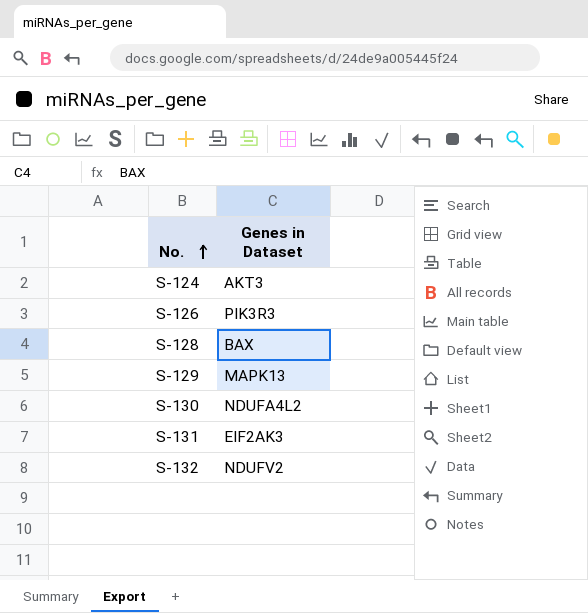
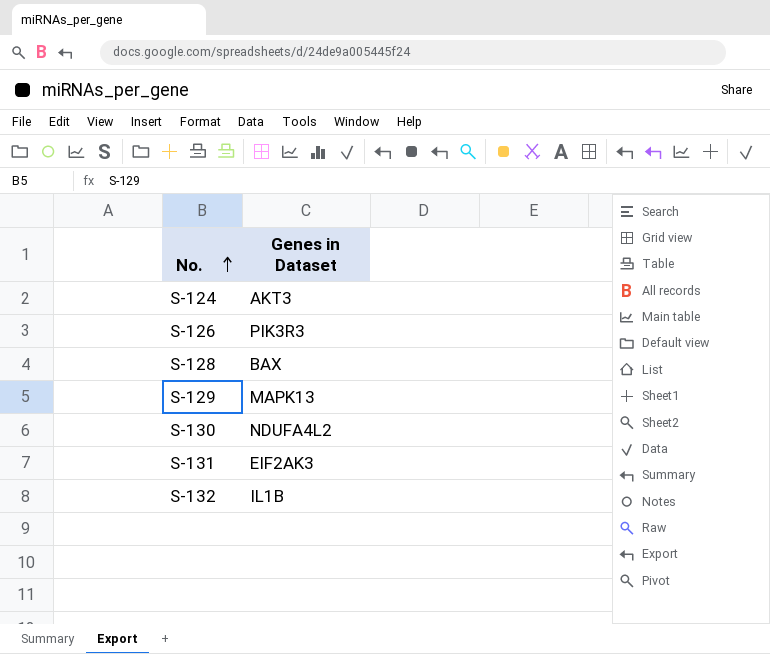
S-132 | Genes in Dataset: NDUFV2 -> IL1B

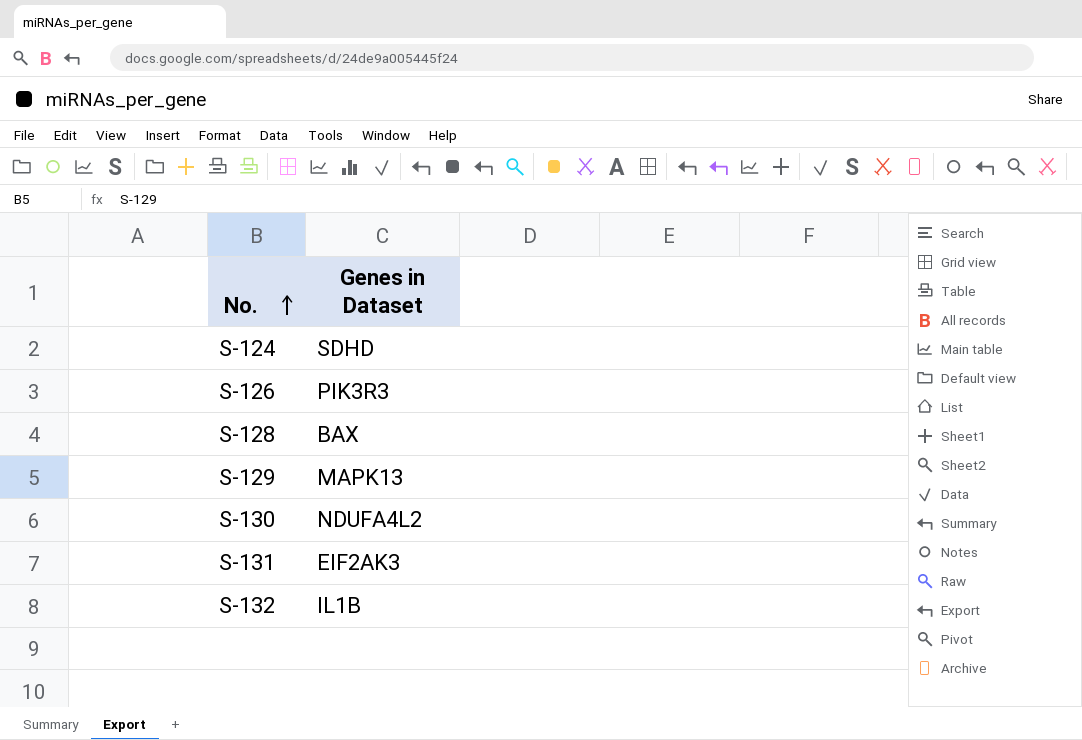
S-124 | Genes in Dataset: AKT3 -> SDHD

